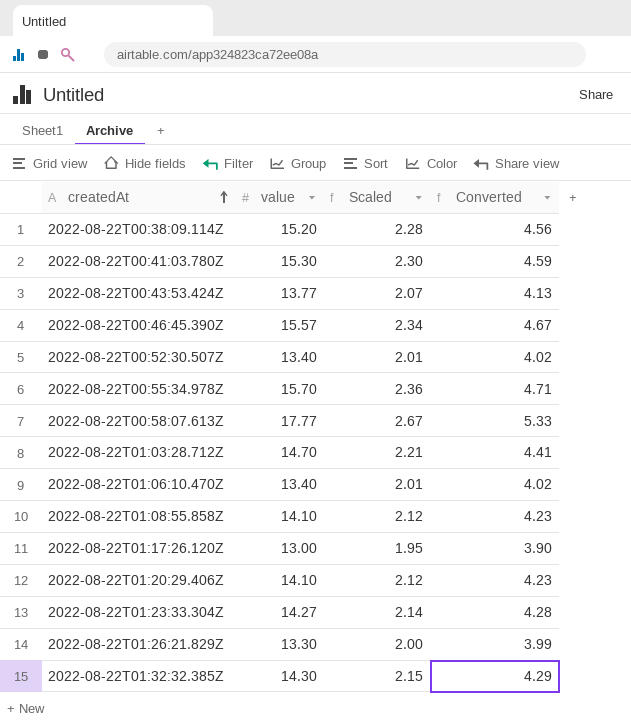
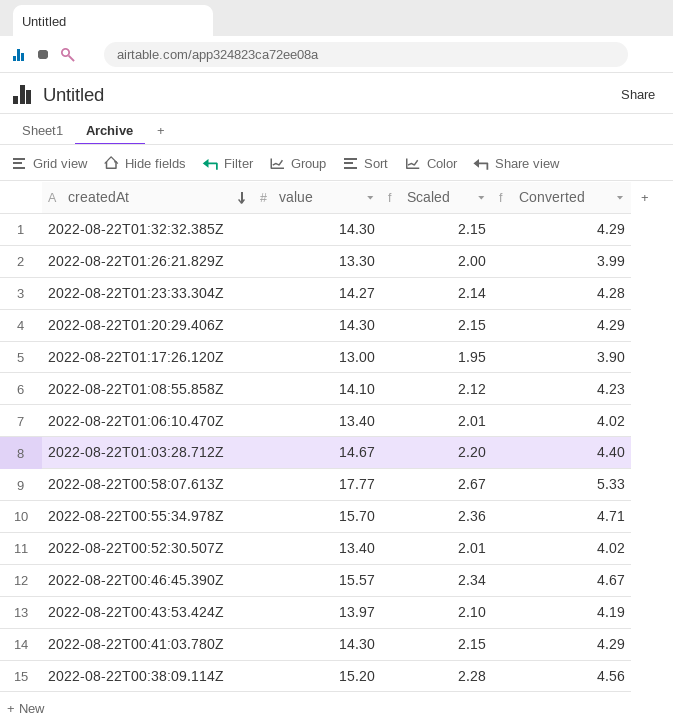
row order: createdAt ascending -> createdAt descending
2022-08-22T01:20:29.406Z | value: 14.10 -> 14.30
2022-08-22T01:20:29.406Z | Scaled: 2.12 -> 2.15
2022-08-22T01:20:29.406Z | Converted: 4.23 -> 4.29
2022-08-22T01:03:28.712Z | value: 14.70 -> 14.67
2022-08-22T01:03:28.712Z | Scaled: 2.21 -> 2.20
2022-08-22T01:03:28.712Z | Converted: 4.41 -> 4.40
2022-08-22T00:43:53.424Z | value: 13.77 -> 13.97
2022-08-22T00:43:53.424Z | Scaled: 2.07 -> 2.10
2022-08-22T00:43:53.424Z | Converted: 4.13 -> 4.19
2022-08-22T00:41:03.780Z | value: 15.30 -> 14.30
2022-08-22T00:41:03.780Z | Scaled: 2.30 -> 2.15
2022-08-22T00:41:03.780Z | Converted: 4.59 -> 4.29

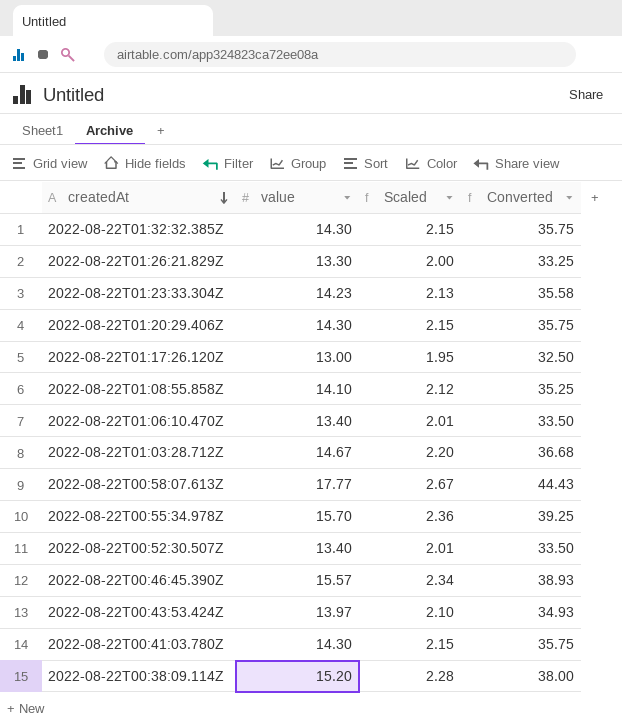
column Converted | formula: [value] * 0.3 -> [value] * 2.5
2022-08-22T01:23:33.304Z | value: 14.27 -> 14.23
2022-08-22T01:23:33.304Z | Scaled: 2.14 -> 2.13

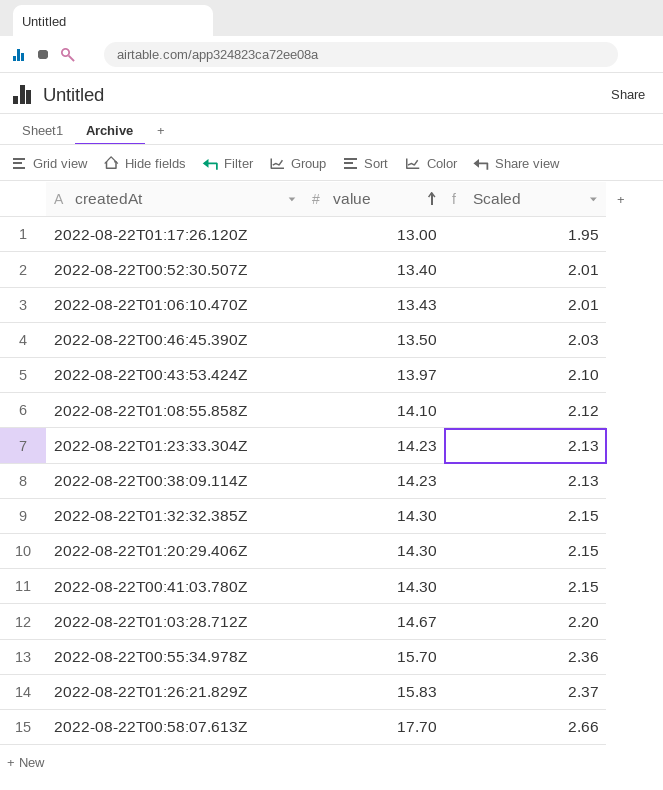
row order: createdAt descending -> value ascending
column Converted | formula: [value] * 2.5 -> none
2022-08-22T01:06:10.470Z | value: 13.40 -> 13.43
2022-08-22T00:46:45.390Z | value: 15.57 -> 13.50
2022-08-22T00:46:45.390Z | Scaled: 2.34 -> 2.03
2022-08-22T00:38:09.114Z | value: 15.20 -> 14.23
2022-08-22T00:38:09.114Z | Scaled: 2.28 -> 2.13
2022-08-22T01:26:21.829Z | value: 13.30 -> 15.83
2022-08-22T01:26:21.829Z | Scaled: 2.00 -> 2.37
2022-08-22T00:58:07.613Z | value: 17.77 -> 17.70
2022-08-22T00:58:07.613Z | Scaled: 2.67 -> 2.66

